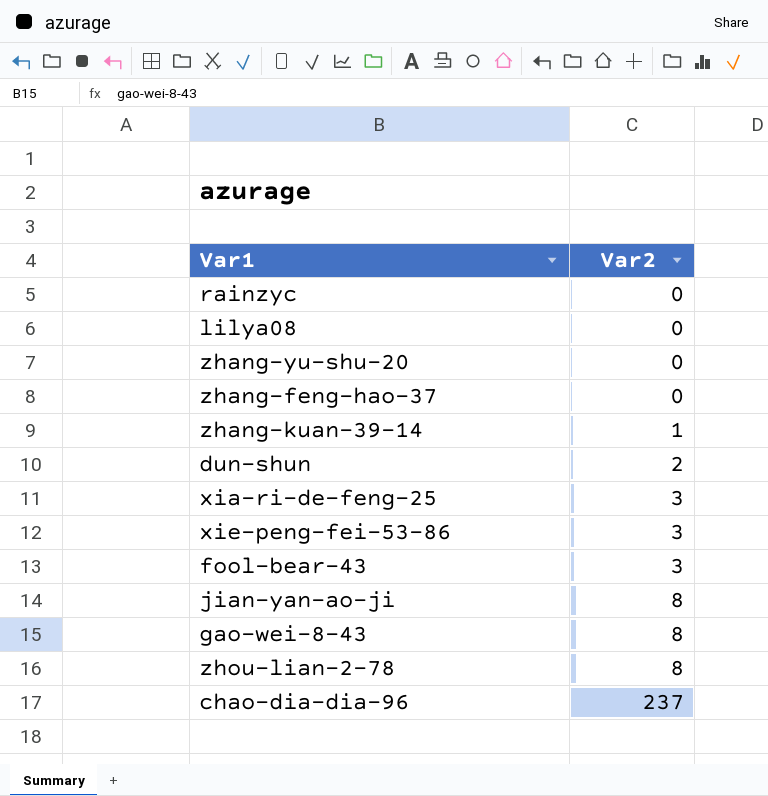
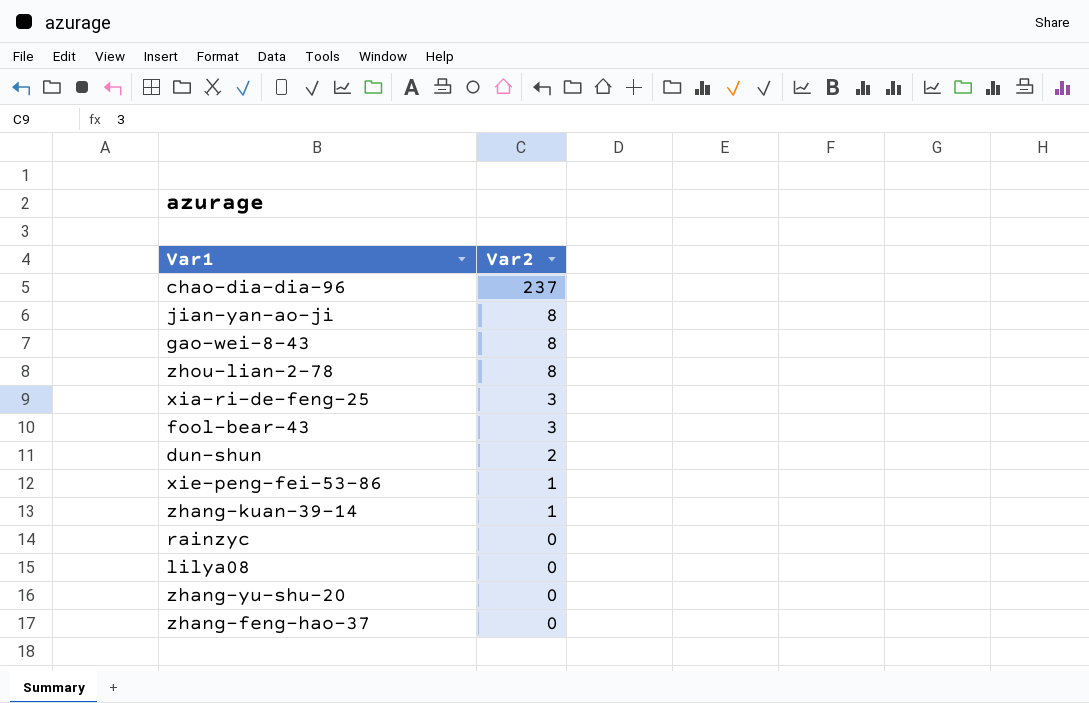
row order: Var2 ascending -> Var2 descending
xie-peng-fei-53-86 | Var2: 3 -> 1

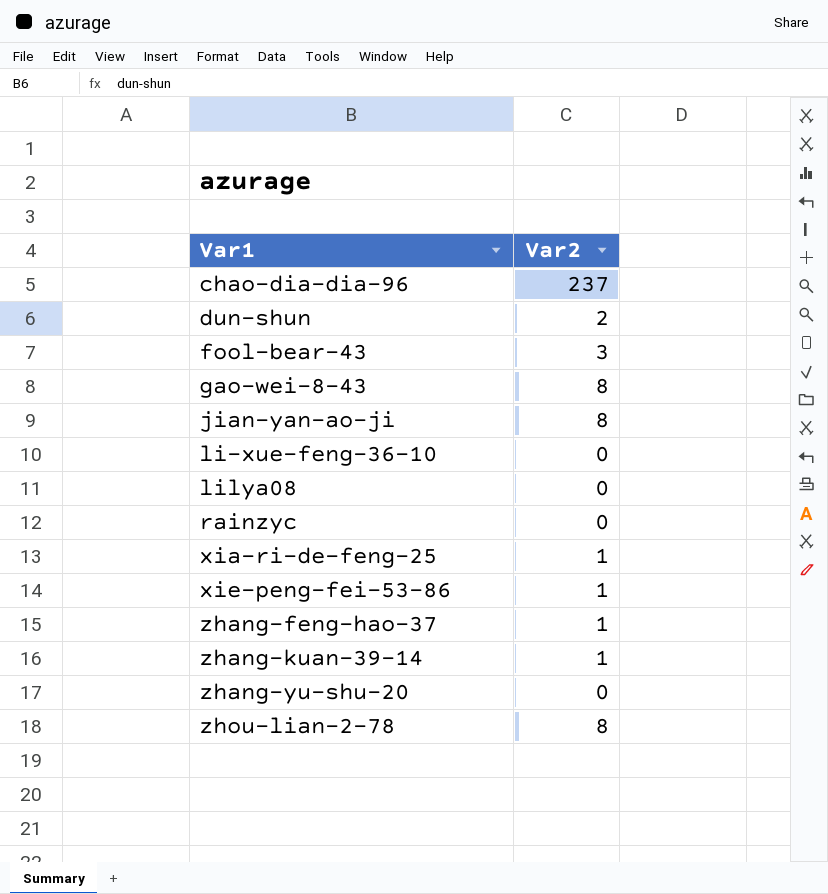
row order: Var2 descending -> Var1 ascending
row li-xue-feng-36-10: none -> 0
xia-ri-de-feng-25 | Var2: 3 -> 1
zhang-feng-hao-37 | Var2: 0 -> 1

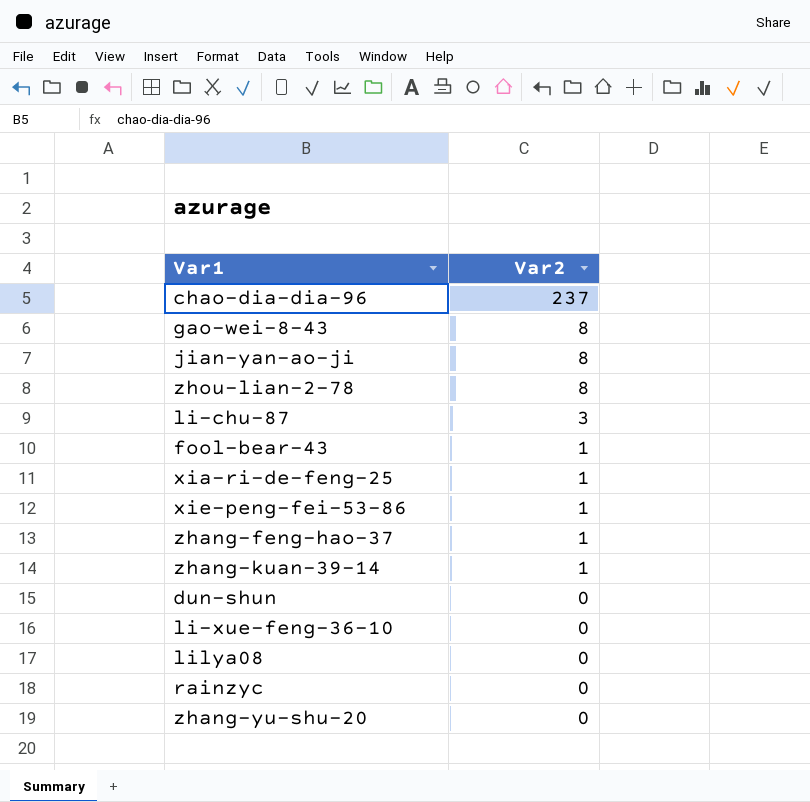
row order: Var1 ascending -> Var2 descending
row li-chu-87: none -> 3
fool-bear-43 | Var2: 3 -> 1
dun-shun | Var2: 2 -> 0

